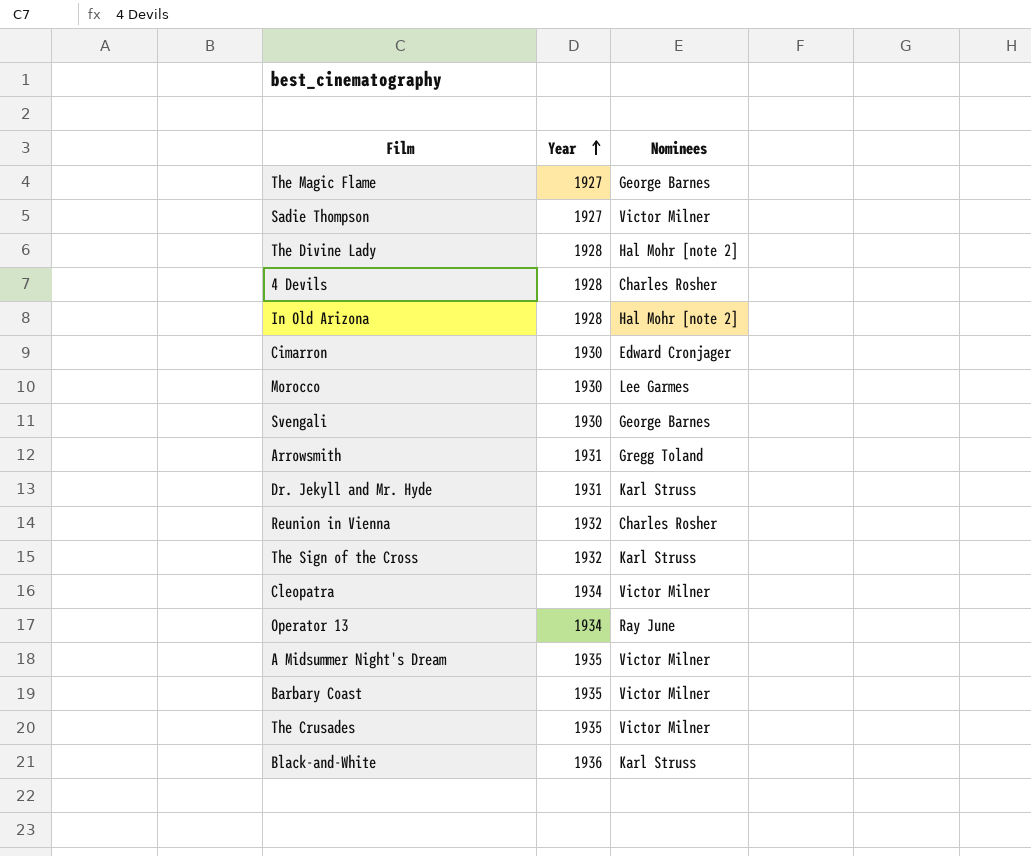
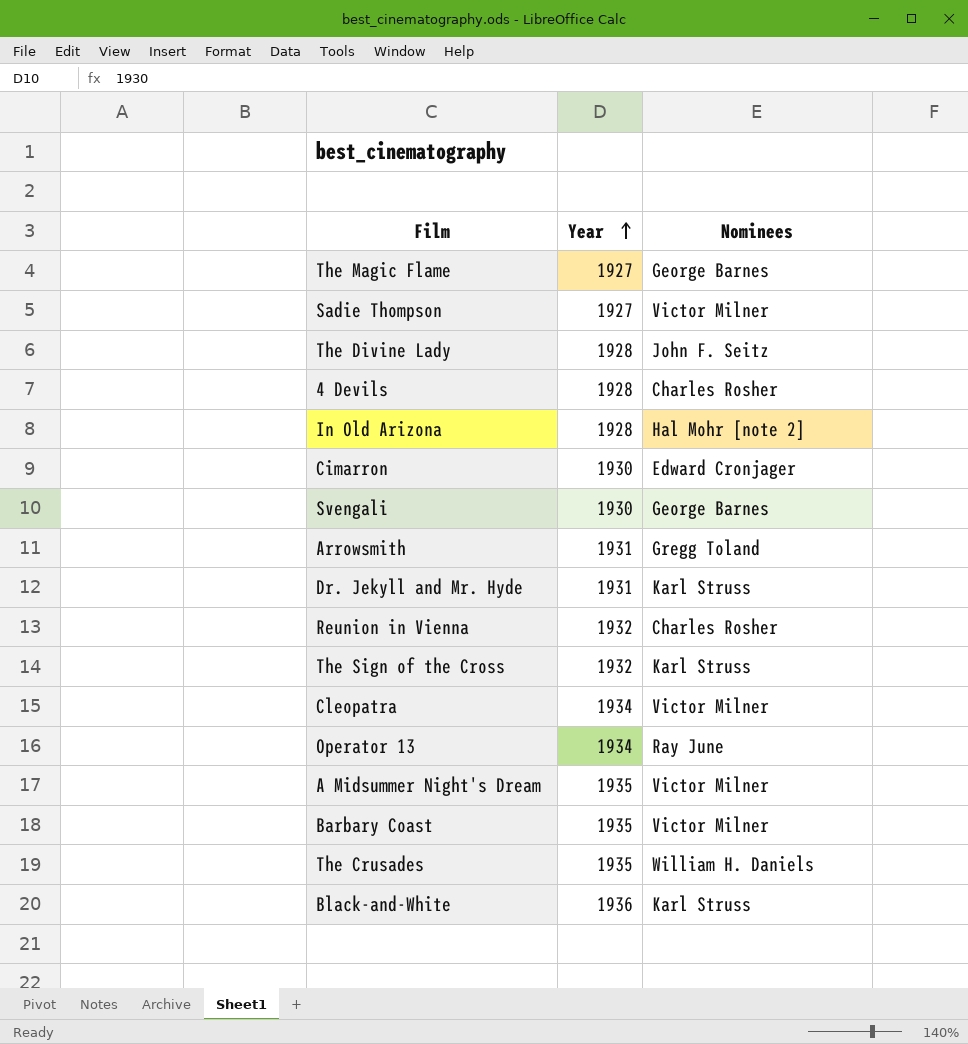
row Morocco: 1930 | Lee Garmes -> none
The Divine Lady | Nominees: Hal Mohr [note 2] -> John F. Seitz
The Crusades | Nominees: Victor Milner -> William H. Daniels

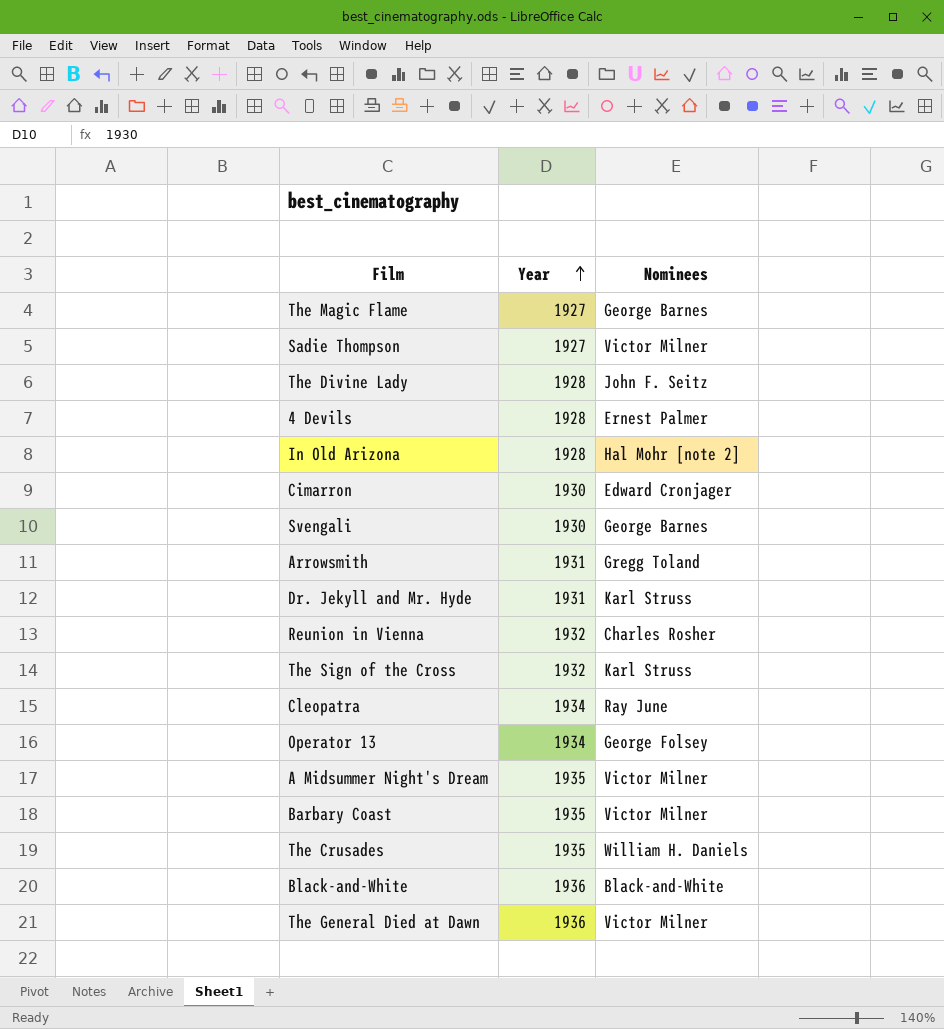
4 Devils | Nominees: Charles Rosher -> Ernest Palmer
Cleopatra | Nominees: Victor Milner -> Ray June
Operator 13 | Nominees: Ray June -> George Folsey
Black-and-White | Nominees: Karl Struss -> Black-and-White
row The General Died at Dawn: none -> 1936 | Victor Milner

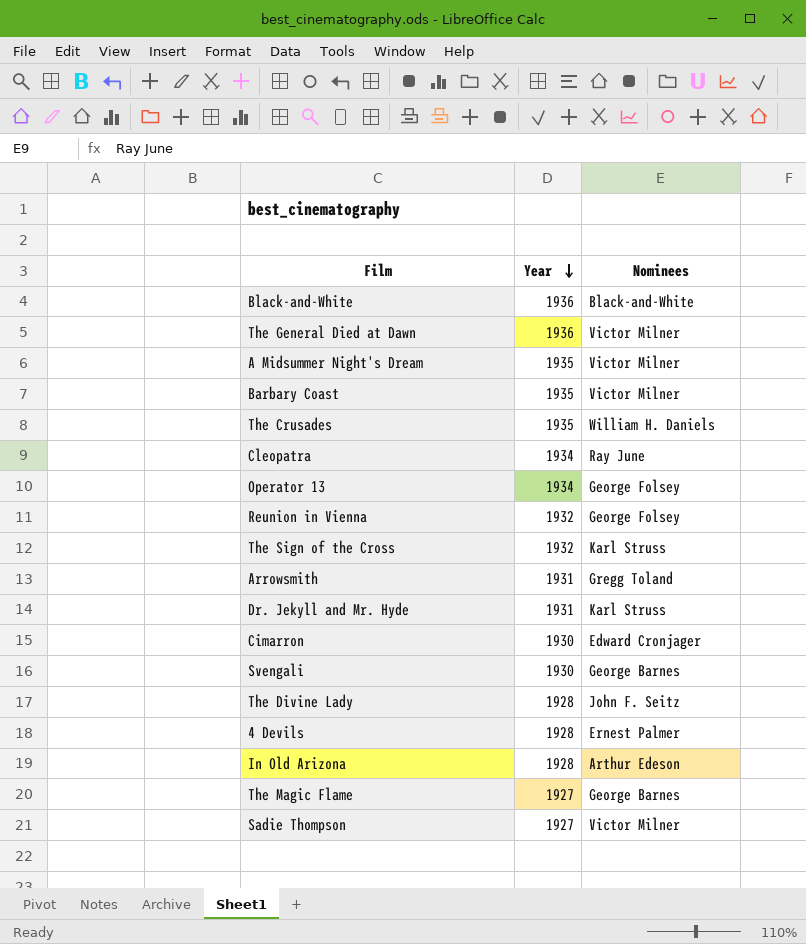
row order: Year ascending -> Year descending
Reunion in Vienna | Nominees: Charles Rosher -> George Folsey
In Old Arizona | Nominees: Hal Mohr [note 2] -> Arthur Edeson

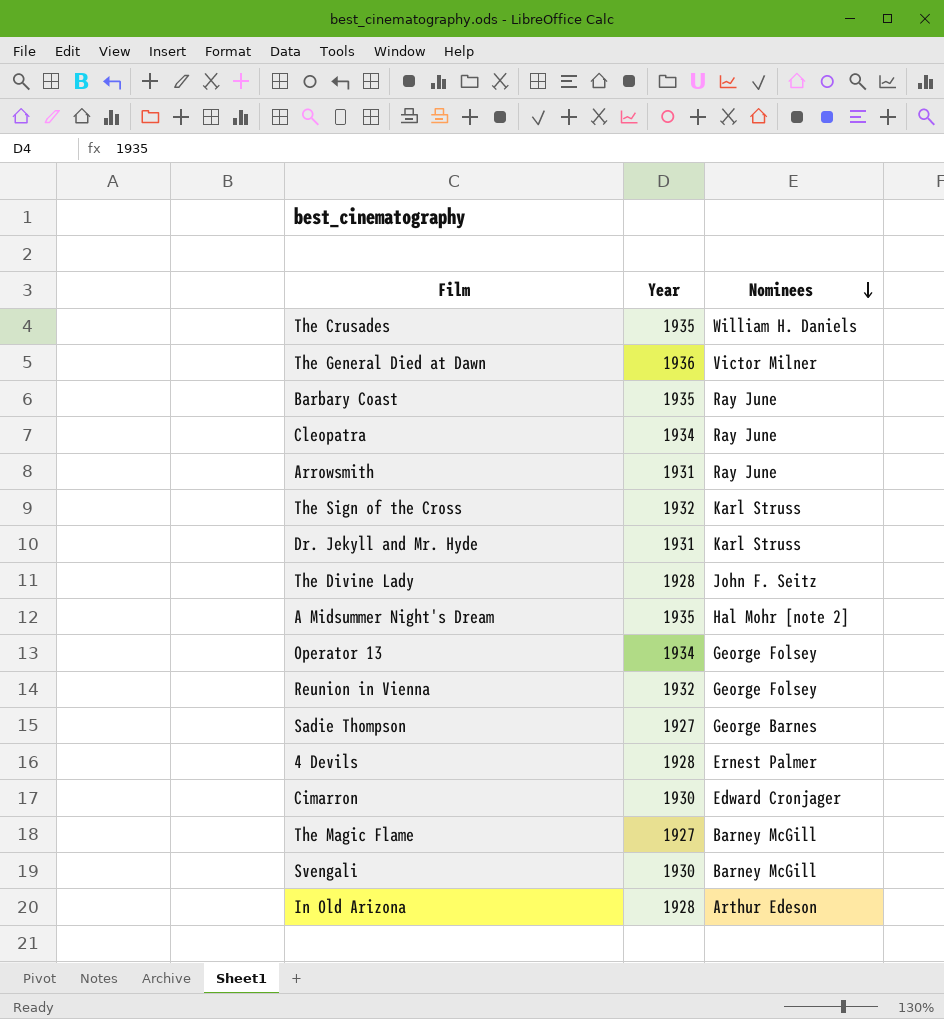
row order: Year descending -> Nominees descending
row Black-and-White: 1936 | Black-and-White -> none
Barbary Coast | Nominees: Victor Milner -> Ray June
Arrowsmith | Nominees: Gregg Toland -> Ray June
A Midsummer Night's Dream | Nominees: Victor Milner -> Hal Mohr [note 2]
Sadie Thompson | Nominees: Victor Milner -> George Barnes
The Magic Flame | Nominees: George Barnes -> Barney McGill
Svengali | Nominees: George Barnes -> Barney McGill

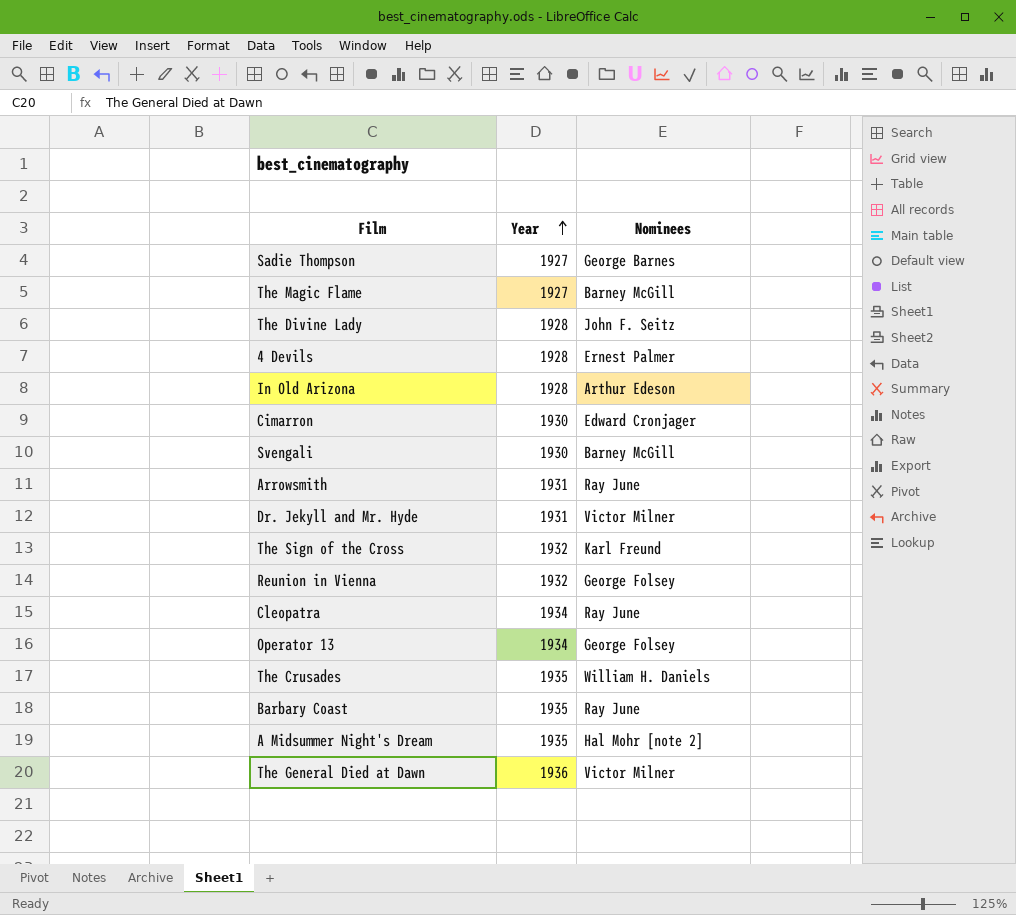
row order: Nominees descending -> Year ascending
Dr. Jekyll and Mr. Hyde | Nominees: Karl Struss -> Victor Milner
The Sign of the Cross | Nominees: Karl Struss -> Karl Freund

